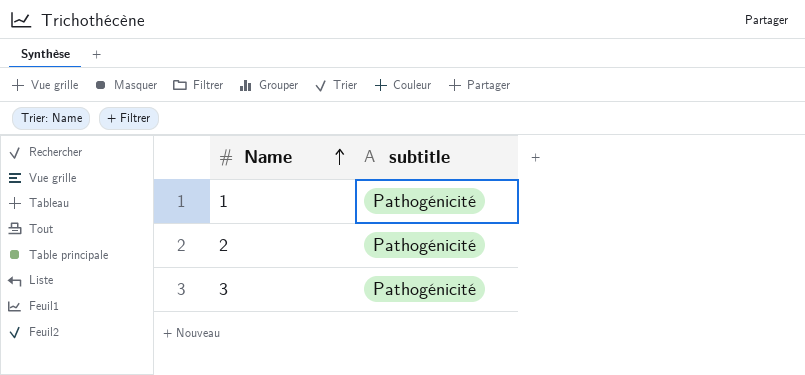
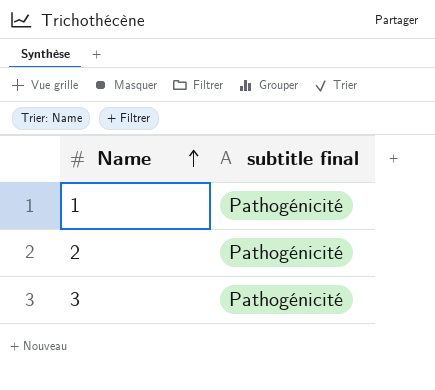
column name: subtitle -> subtitle final

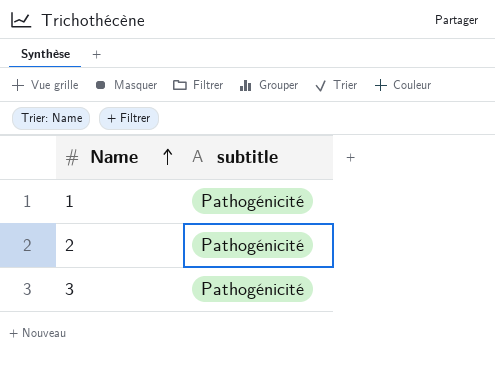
column name: subtitle final -> subtitle

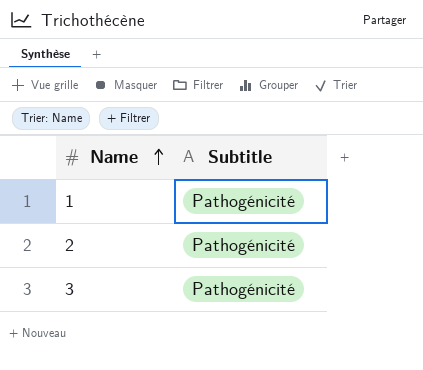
column name: subtitle -> Subtitle

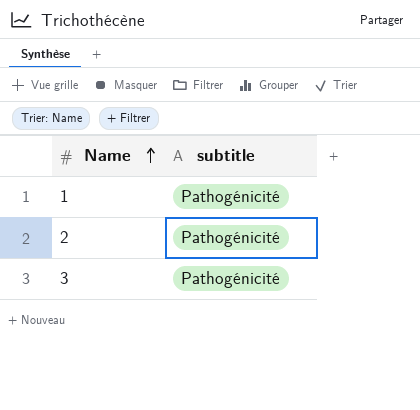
column name: Subtitle -> subtitle

